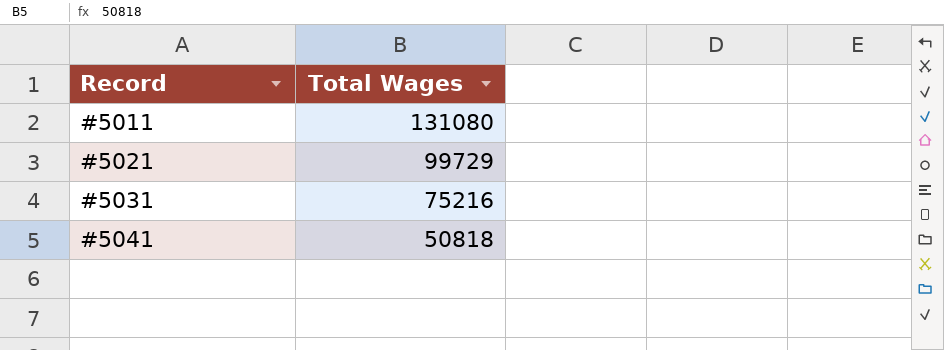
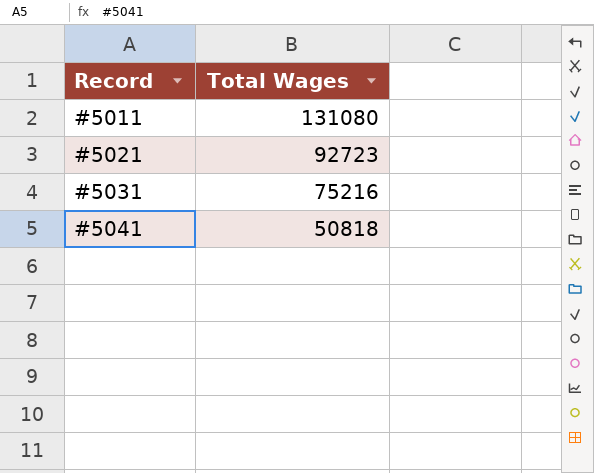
#5021 | Total Wages: 99729 -> 92723

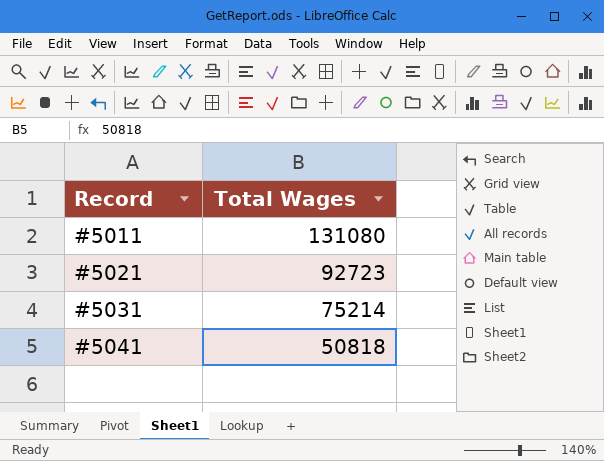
#5031 | Total Wages: 75216 -> 75214

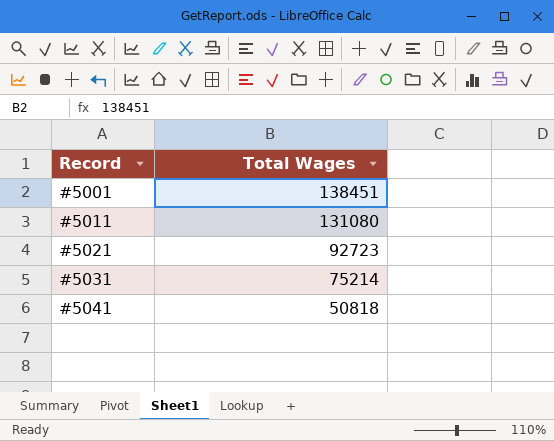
row #5001: none -> 138451

